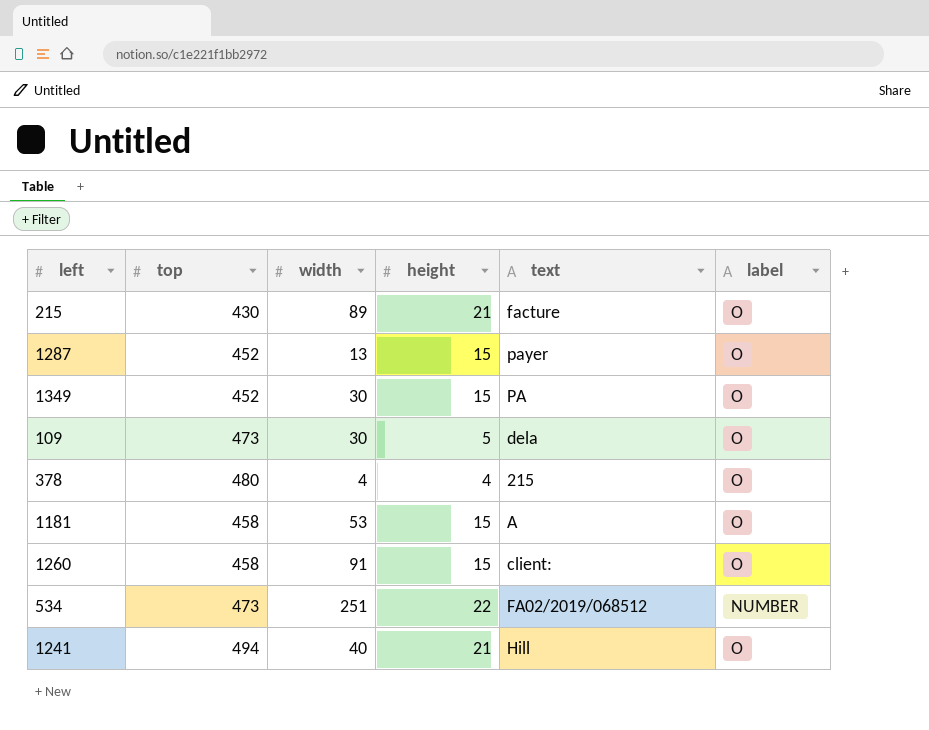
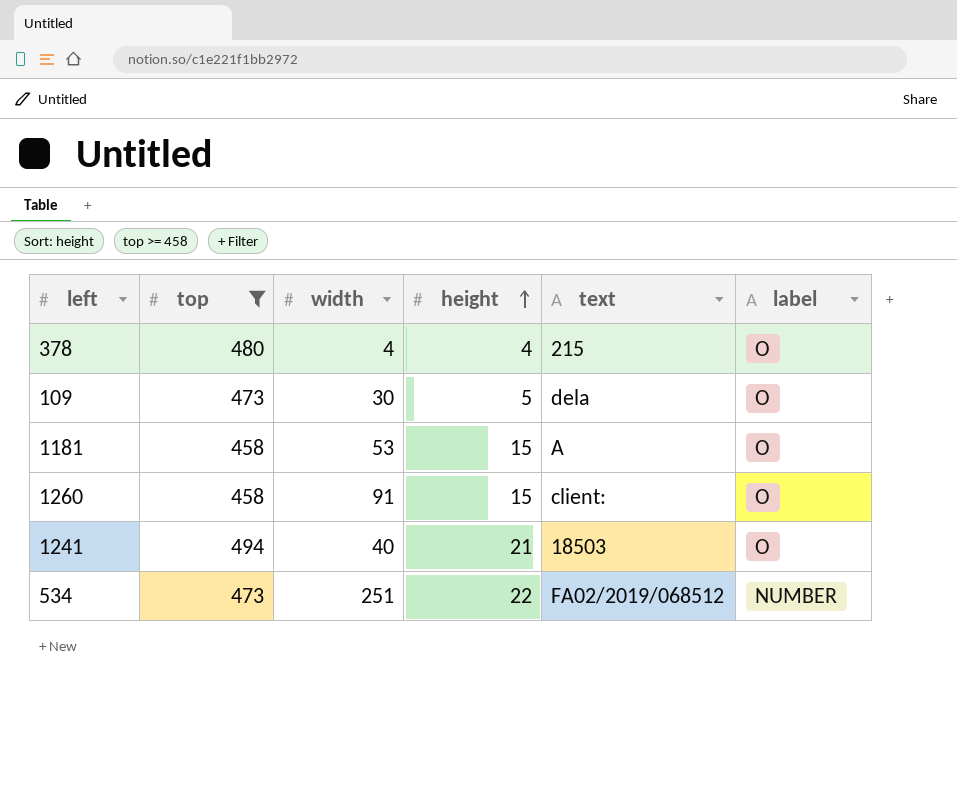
filter: none -> top >= 458
row order: none -> height ascending
1241 | text: Hill -> 18503

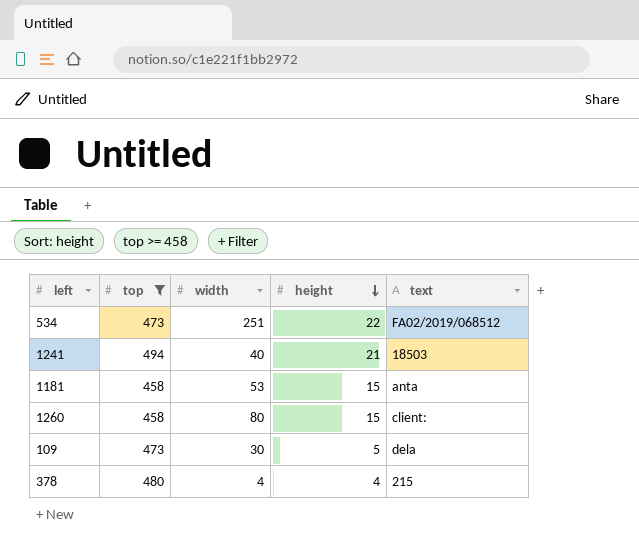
row order: height ascending -> height descending
column label | position: 6 -> none
1181 | text: A -> anta
1260 | width: 91 -> 80

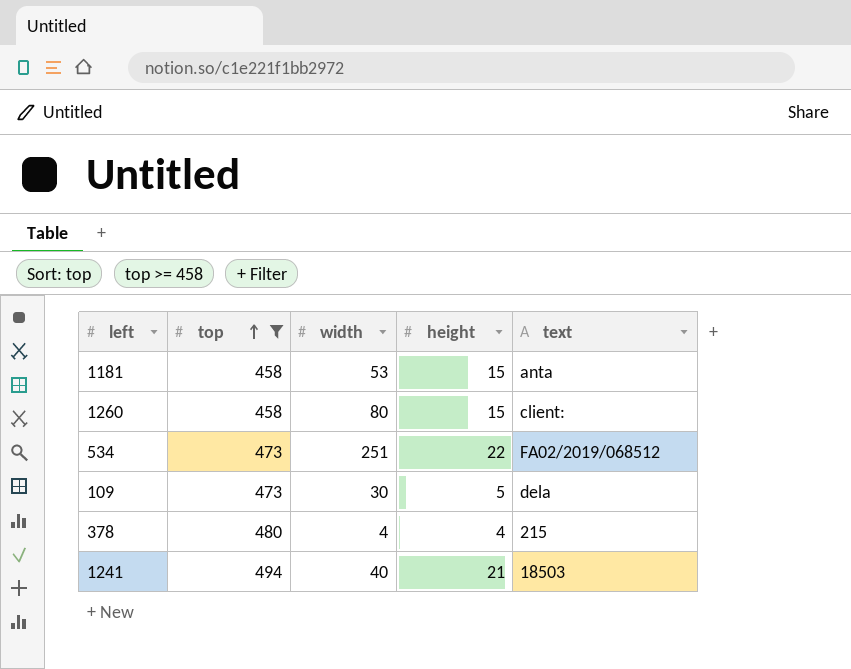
row order: height descending -> top ascending

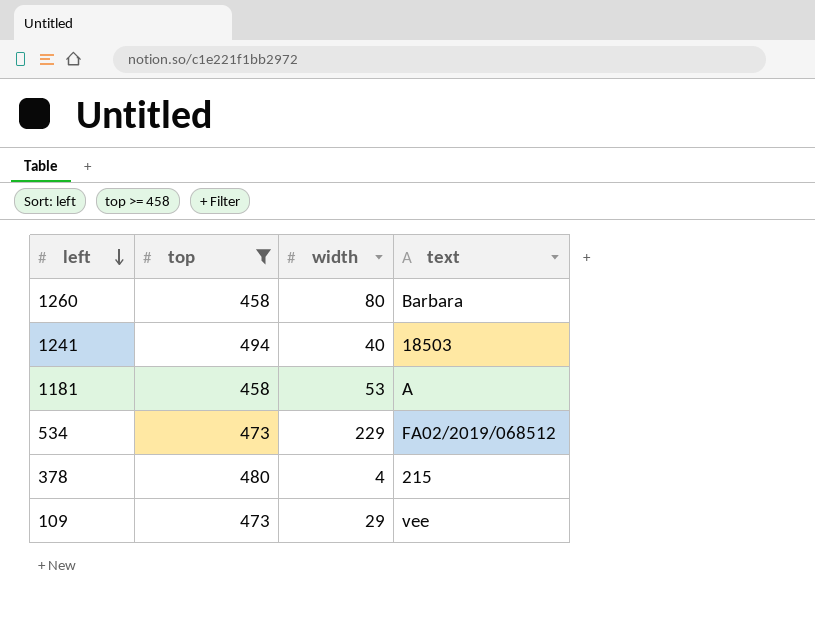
row order: top ascending -> left descending
column height | position: 4 -> none
1260 | text: client: -> Barbara
1181 | text: anta -> A
534 | width: 251 -> 229
109 | width: 30 -> 29
109 | text: dela -> vee

